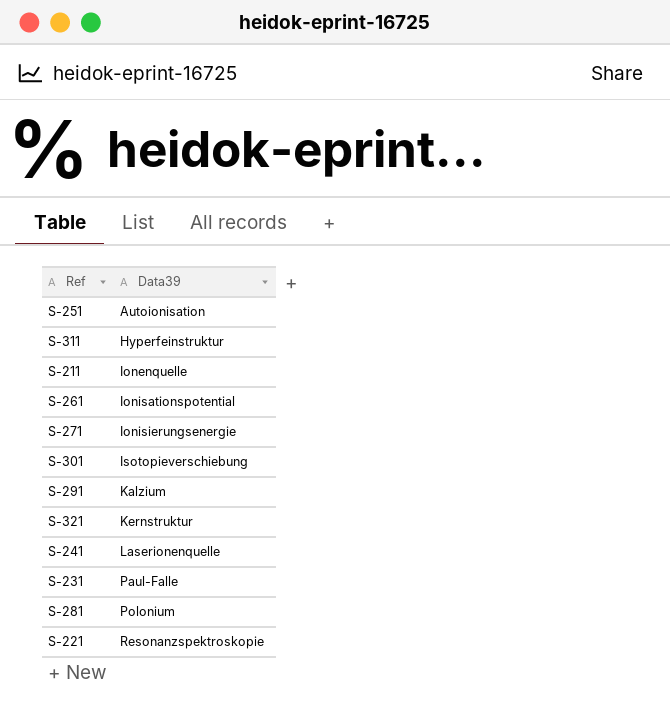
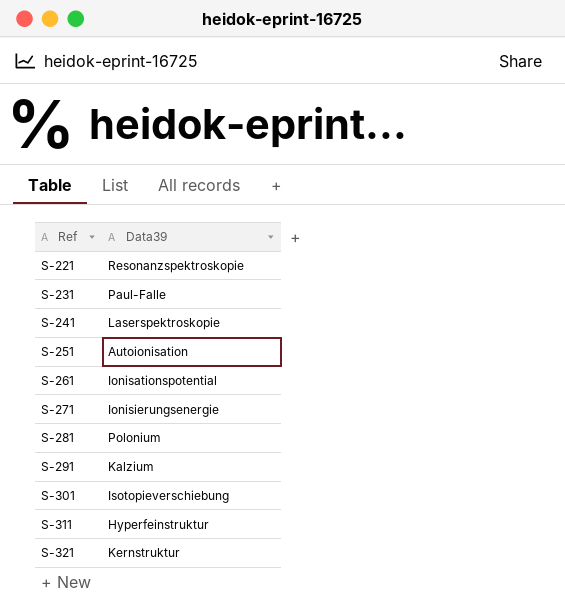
row order: Data39 ascending -> Ref ascending
row S-211: Ionenquelle -> none
S-241 | Data39: Laserionenquelle -> Laserspektroskopie

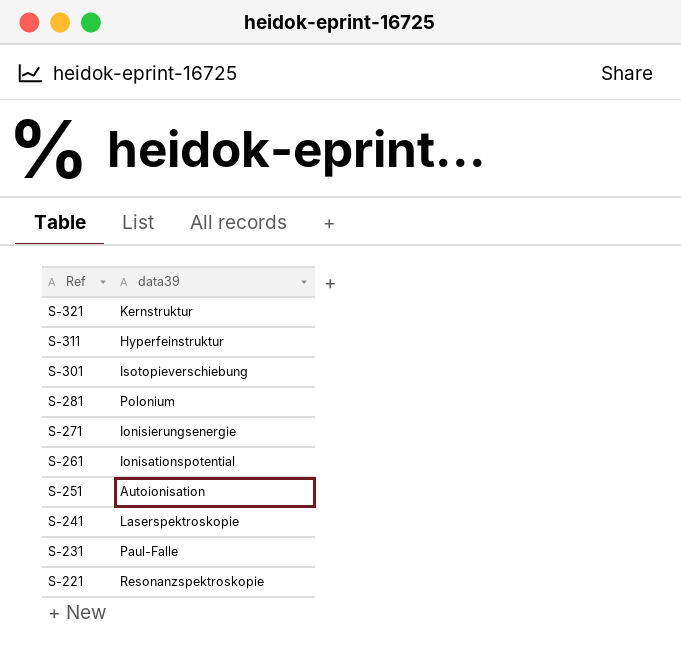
row order: Ref ascending -> Ref descending
column name: Data39 -> data39
row S-291: Kalzium -> none

